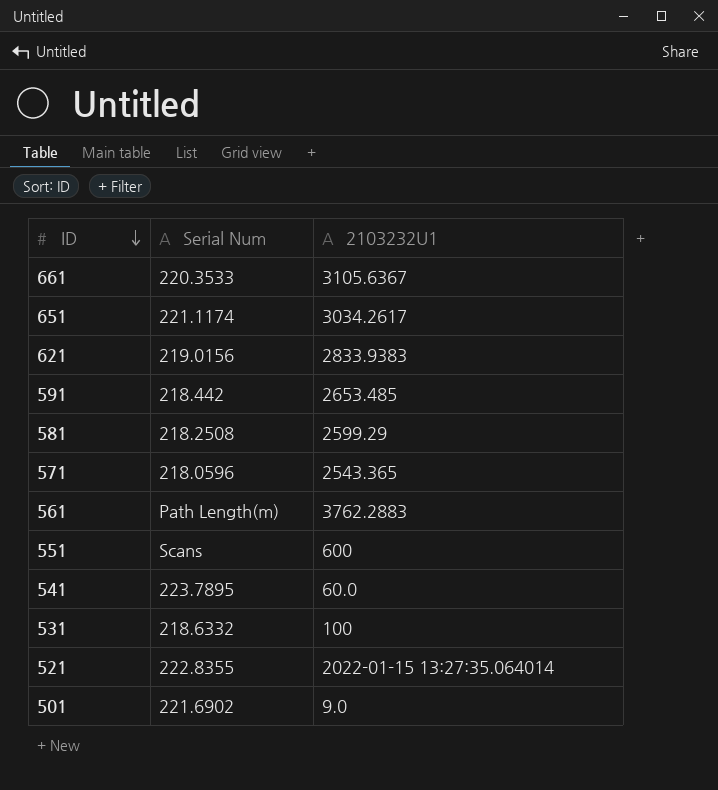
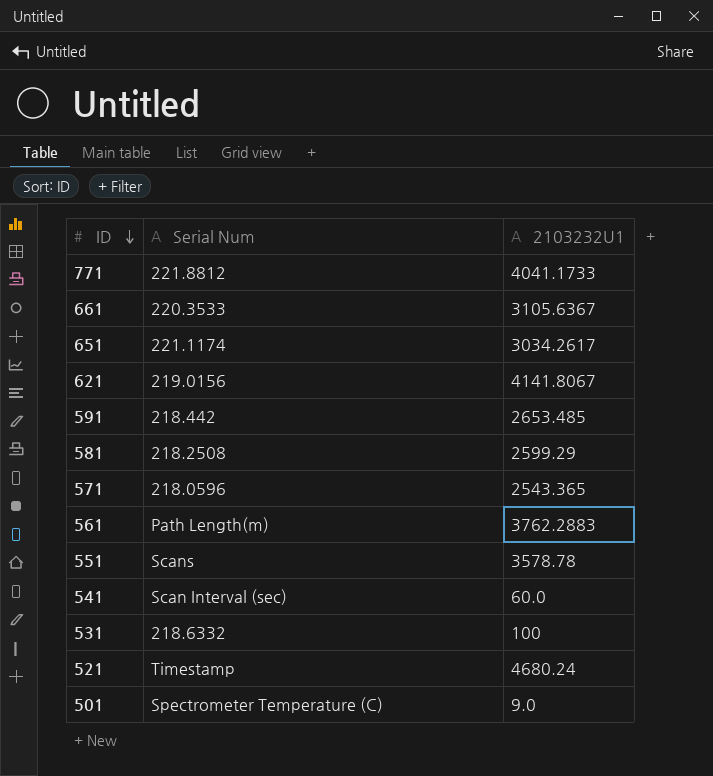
row 771: none -> 221.8812 | 4041.1733
621 | 2103232U1: 2833.9383 -> 4141.8067
551 | 2103232U1: 600 -> 3578.78
541 | Serial Num: 223.7895 -> Scan Interval (sec)
521 | Serial Num: 222.8355 -> Timestamp
521 | 2103232U1: 2022-01-15 13:27:35.064014 -> 4680.24
501 | Serial Num: 221.6902 -> Spectrometer Temperature (C)

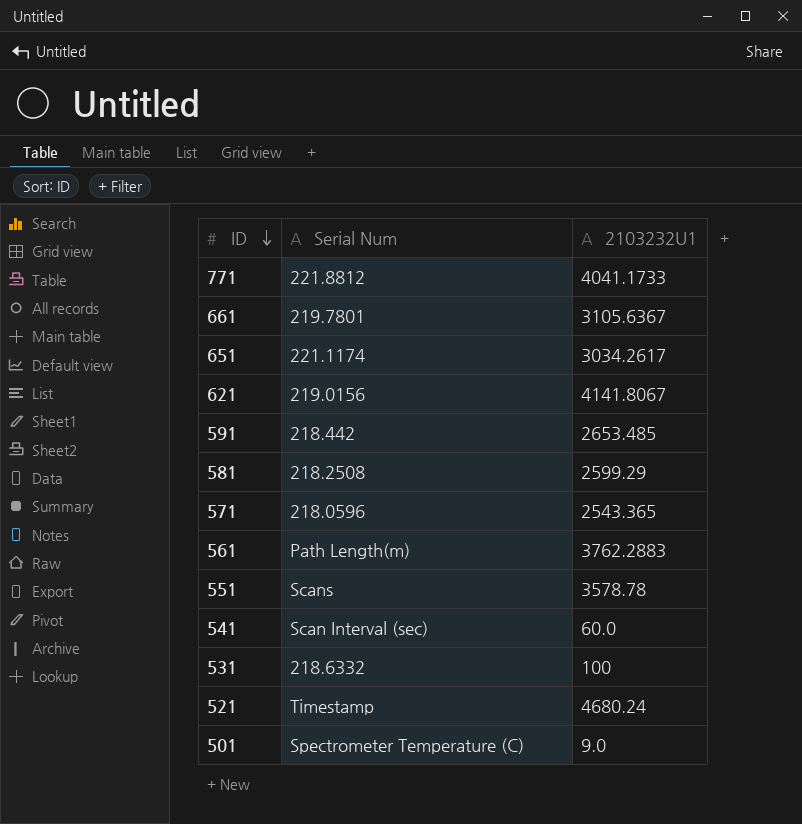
661 | Serial Num: 220.3533 -> 219.7801

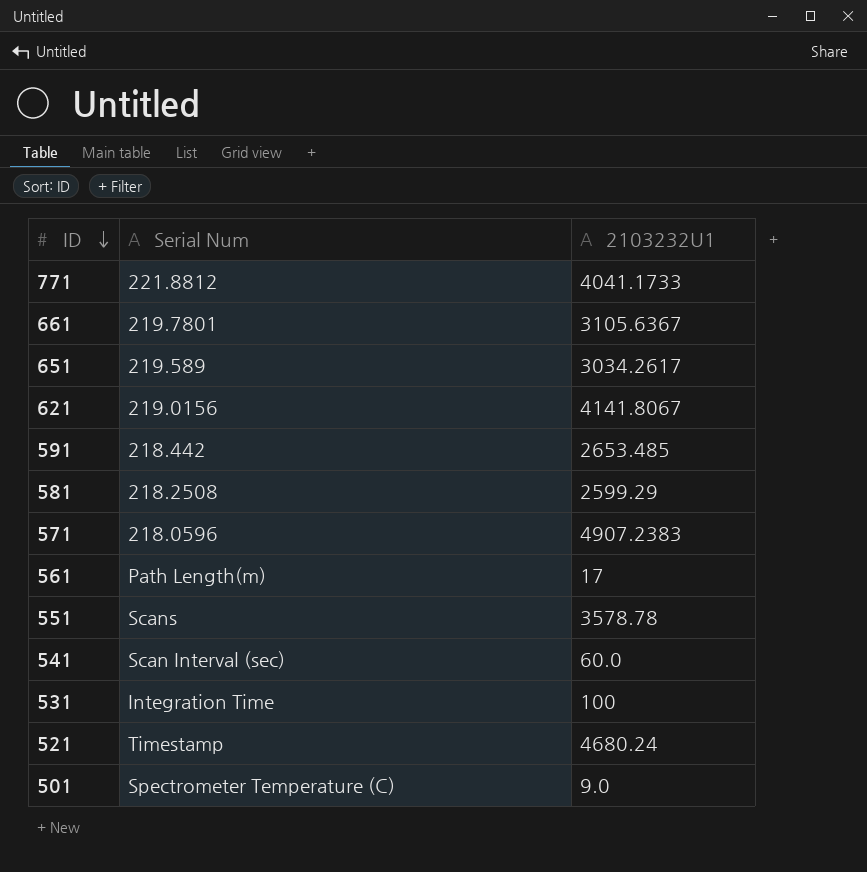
651 | Serial Num: 221.1174 -> 219.589
571 | 2103232U1: 2543.365 -> 4907.2383
561 | 2103232U1: 3762.2883 -> 17
531 | Serial Num: 218.6332 -> Integration Time

